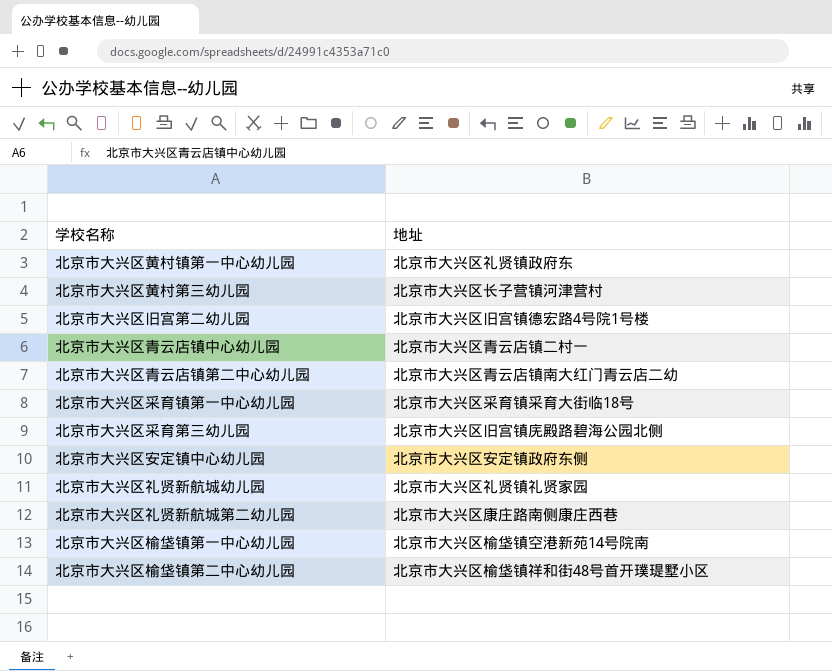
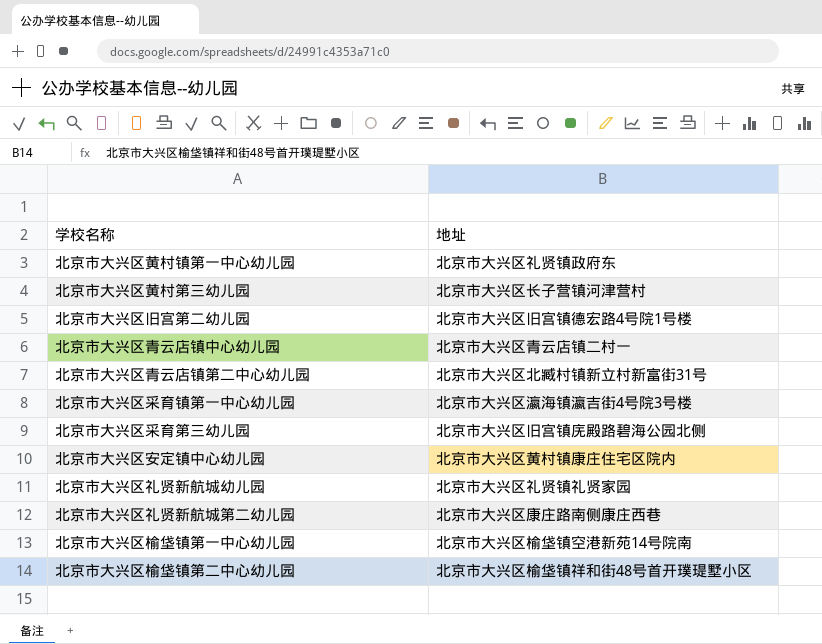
北京市大兴区青云店镇第二中心幼儿园 | 地址: 北京市大兴区青云店镇南大红门青云店二幼 -> 北京市大兴区北臧村镇新立村新富街31号
北京市大兴区采育镇第一中心幼儿园 | 地址: 北京市大兴区采育镇采育大街临18号 -> 北京市大兴区瀛海镇瀛吉街4号院3号楼
北京市大兴区安定镇中心幼儿园 | 地址: 北京市大兴区安定镇政府东侧 -> 北京市大兴区黄村镇康庄住宅区院内

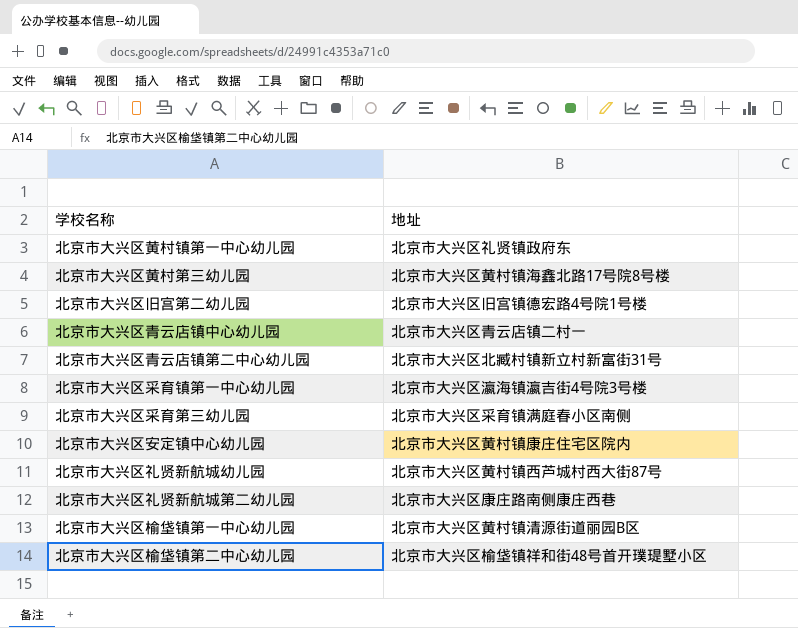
北京市大兴区黄村第三幼儿园 | 地址: 北京市大兴区长子营镇河津营村 -> 北京市大兴区黄村镇海鑫北路17号院8号楼
北京市大兴区采育第三幼儿园 | 地址: 北京市大兴区旧宫镇庑殿路碧海公园北侧 -> 北京市大兴区采育镇满庭春小区南侧
北京市大兴区礼贤新航城幼儿园 | 地址: 北京市大兴区礼贤镇礼贤家园 -> 北京市大兴区黄村镇西芦城村西大街87号
北京市大兴区榆垡镇第一中心幼儿园 | 地址: 北京市大兴区榆垡镇空港新苑14号院南 -> 北京市大兴区黄村镇清源街道丽园B区

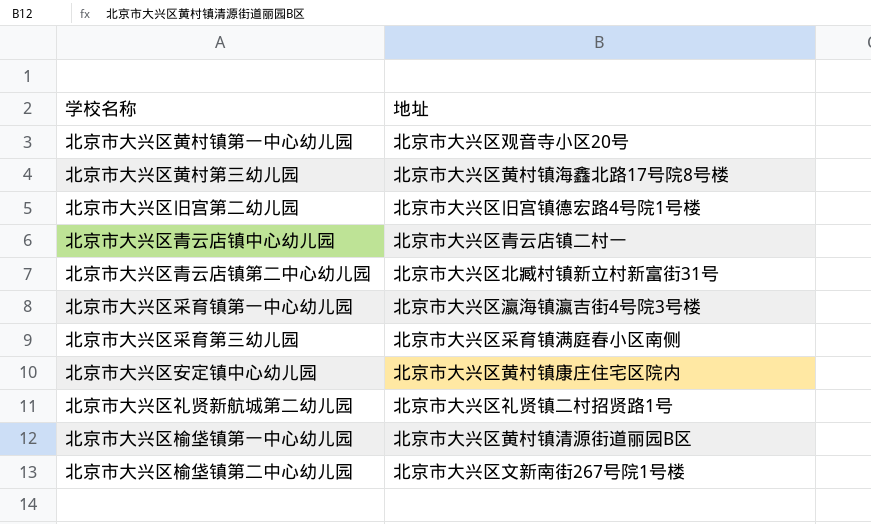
row 北京市大兴区礼贤新航城幼儿园: 北京市大兴区黄村镇西芦城村西大街87号 -> none
北京市大兴区黄村镇第一中心幼儿园 | 地址: 北京市大兴区礼贤镇政府东 -> 北京市大兴区观音寺小区20号
北京市大兴区礼贤新航城第二幼儿园 | 地址: 北京市大兴区康庄路南侧康庄西巷 -> 北京市大兴区礼贤镇二村招贤路1号
北京市大兴区榆垡镇第二中心幼儿园 | 地址: 北京市大兴区榆垡镇祥和街48号首开璞瑅墅小区 -> 北京市大兴区文新南街267号院1号楼

